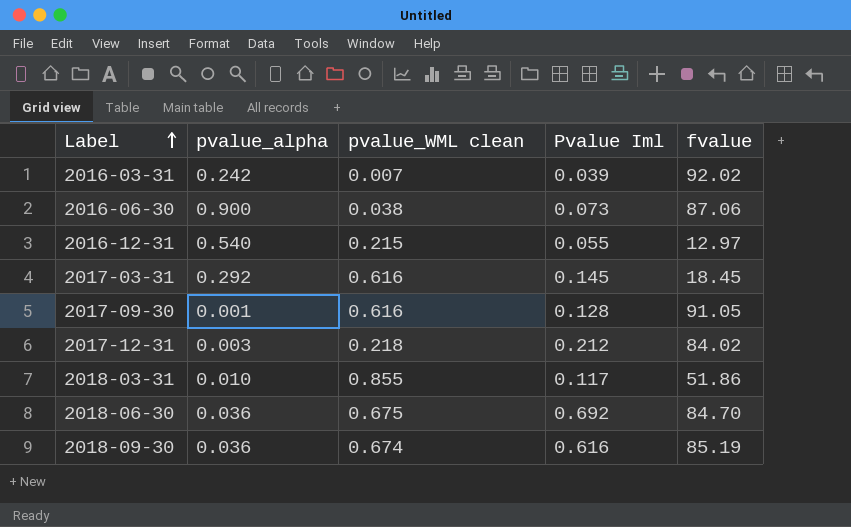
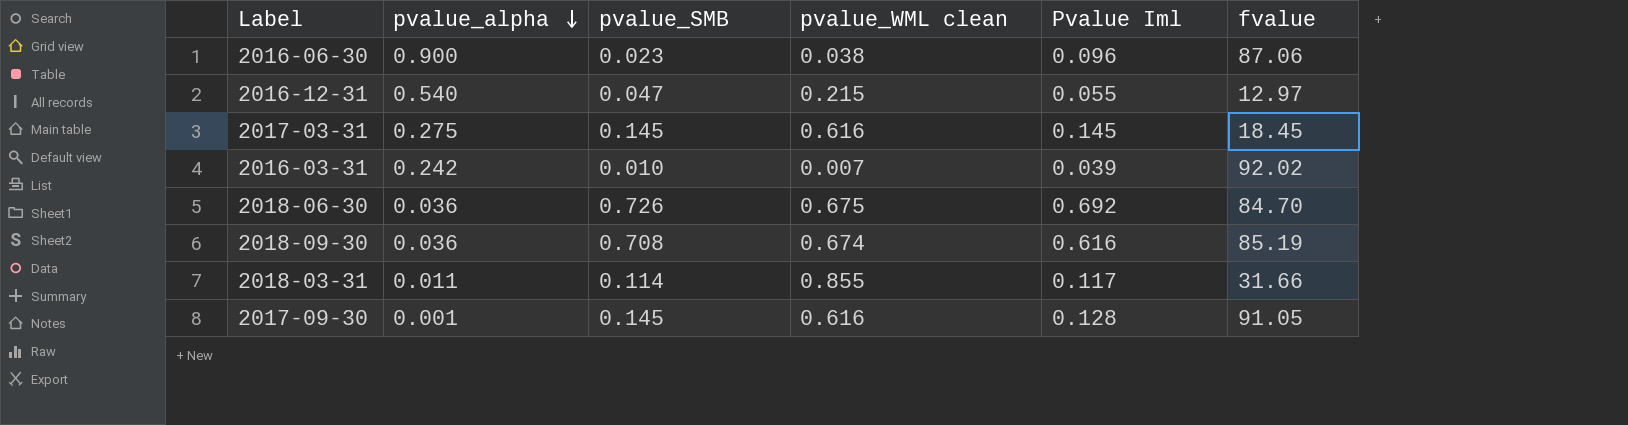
row order: Label ascending -> pvalue_alpha descending
column pvalue_SMB | position: none -> 3
row 2017-12-31: 0.003 | 0.218 | 0.212 | 84.02 -> none
2016-06-30 | Pvalue Iml: 0.073 -> 0.096
2017-03-31 | pvalue_alpha: 0.292 -> 0.275
2018-03-31 | pvalue_alpha: 0.010 -> 0.011
2018-03-31 | fvalue: 51.86 -> 31.66

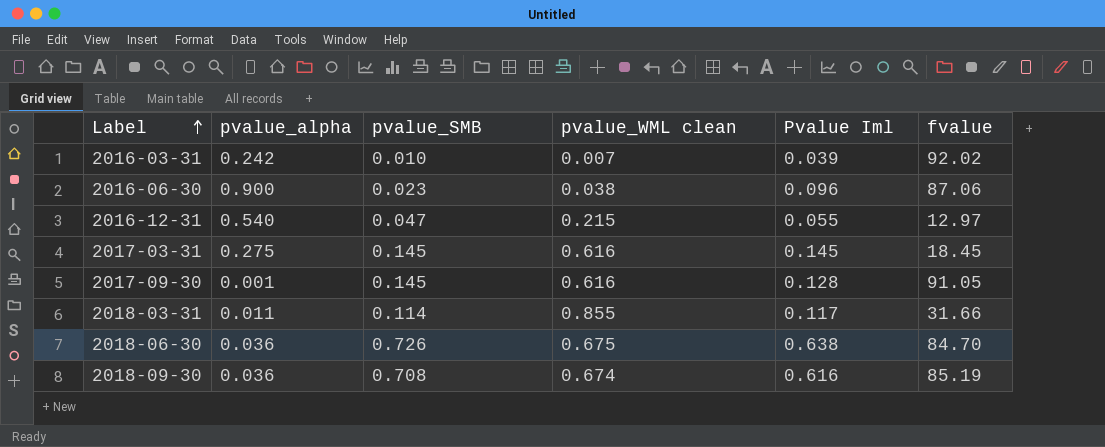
row order: pvalue_alpha descending -> Label ascending
2018-06-30 | Pvalue Iml: 0.692 -> 0.638

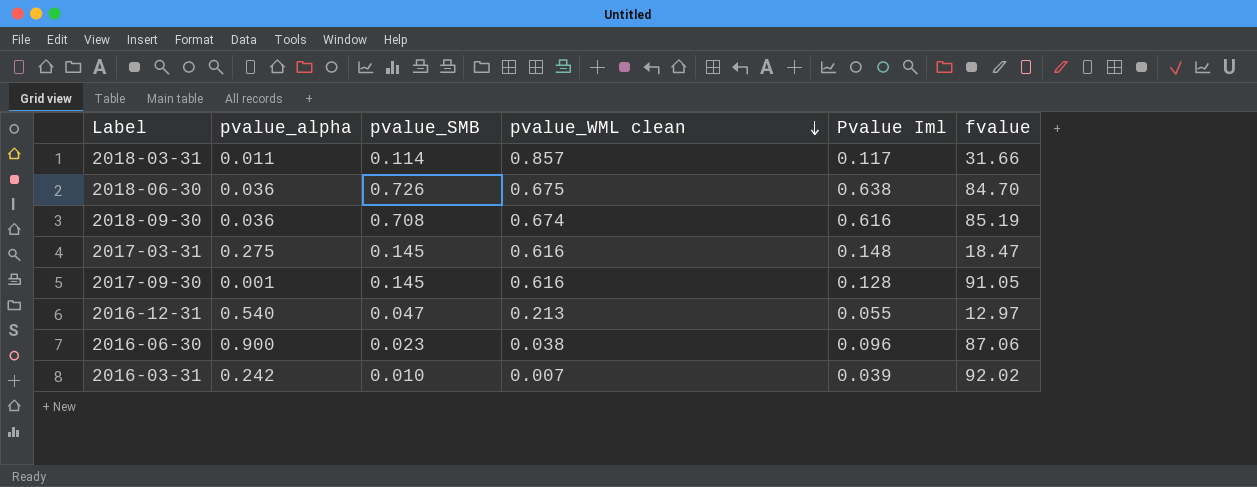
row order: Label ascending -> pvalue_WML clean descending
2018-03-31 | pvalue_WML clean: 0.855 -> 0.857
2017-03-31 | Pvalue Iml: 0.145 -> 0.148
2017-03-31 | fvalue: 18.45 -> 18.47
2016-12-31 | pvalue_WML clean: 0.215 -> 0.213

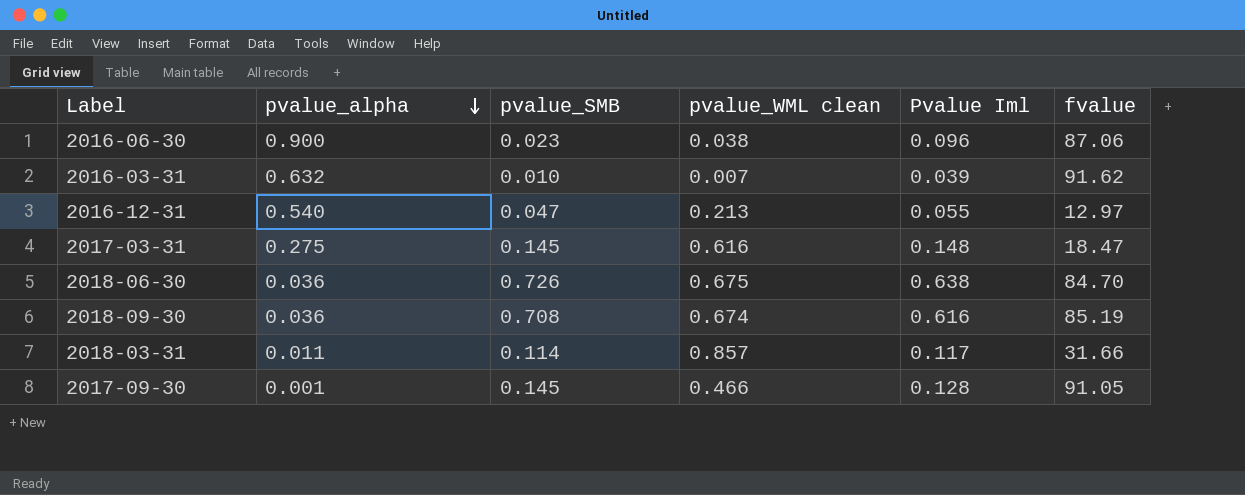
row order: pvalue_WML clean descending -> pvalue_alpha descending
2016-03-31 | pvalue_alpha: 0.242 -> 0.632
2016-03-31 | fvalue: 92.02 -> 91.62
2017-09-30 | pvalue_WML clean: 0.616 -> 0.466

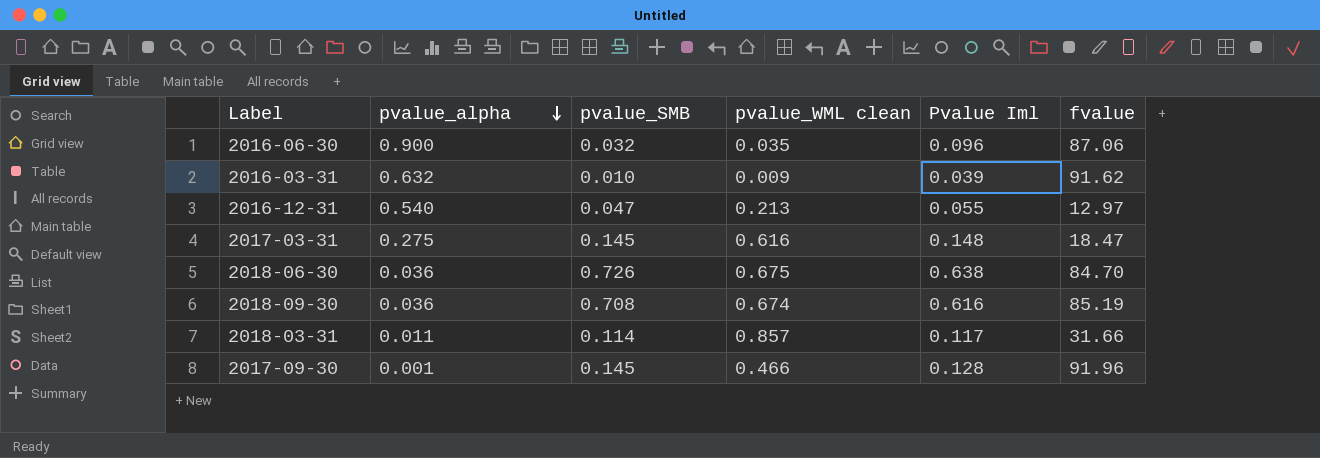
2016-06-30 | pvalue_SMB: 0.023 -> 0.032
2016-06-30 | pvalue_WML clean: 0.038 -> 0.035
2016-03-31 | pvalue_WML clean: 0.007 -> 0.009
2017-09-30 | fvalue: 91.05 -> 91.96

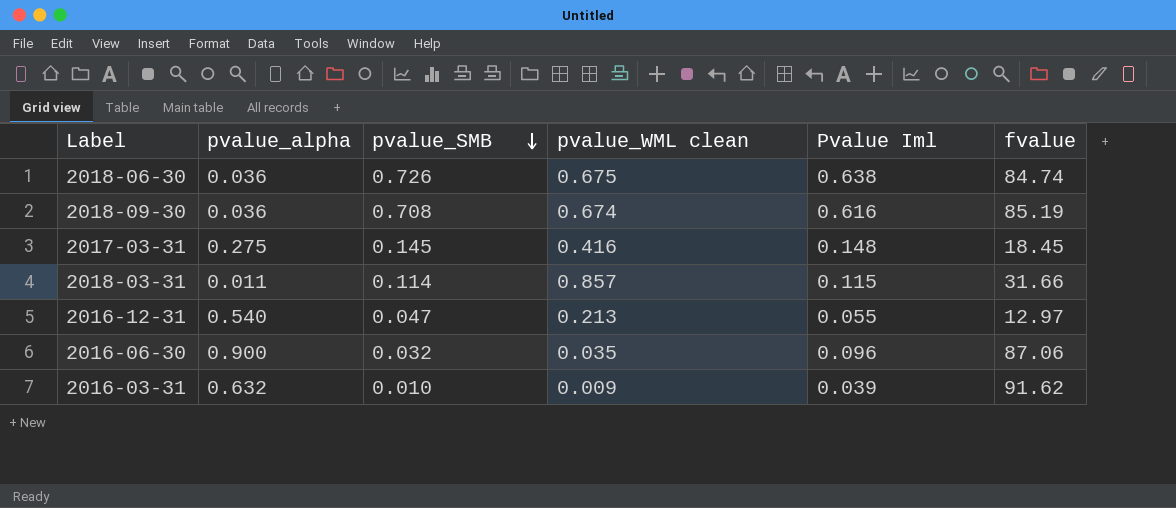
row order: pvalue_alpha descending -> pvalue_SMB descending
row 2017-09-30: 0.001 | 0.145 | 0.466 | 0.128 | 91.96 -> none
2018-06-30 | fvalue: 84.70 -> 84.74
2017-03-31 | pvalue_WML clean: 0.616 -> 0.416
2017-03-31 | fvalue: 18.47 -> 18.45
2018-03-31 | Pvalue Iml: 0.117 -> 0.115

